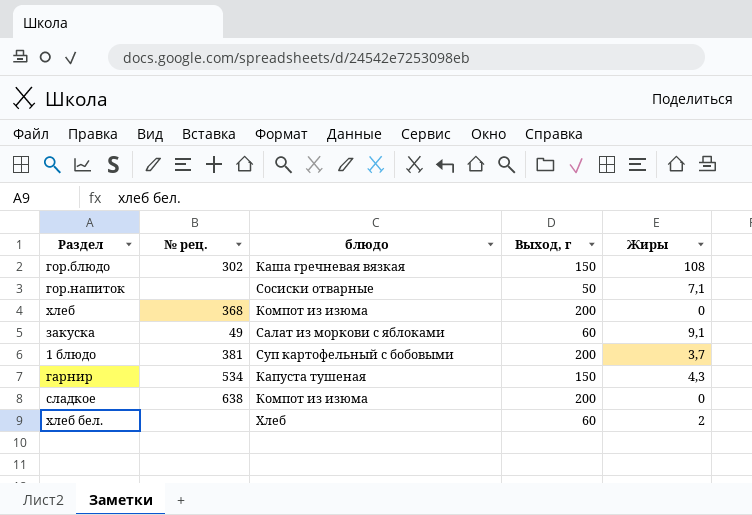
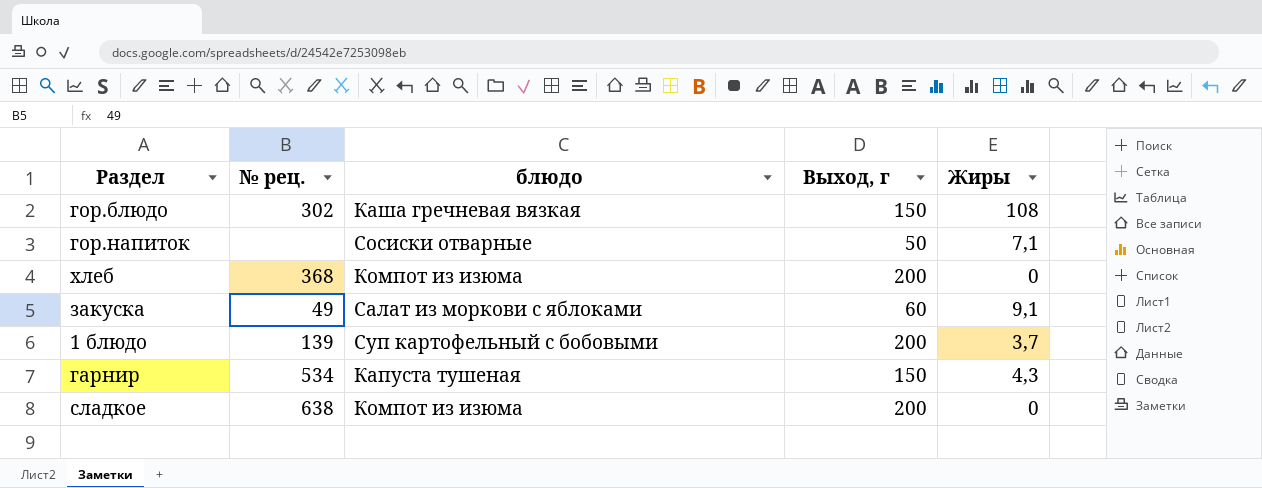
row хлеб бел.: none | Хлеб | 60 | 2 -> none
1 блюдо | № рец.: 381 -> 139

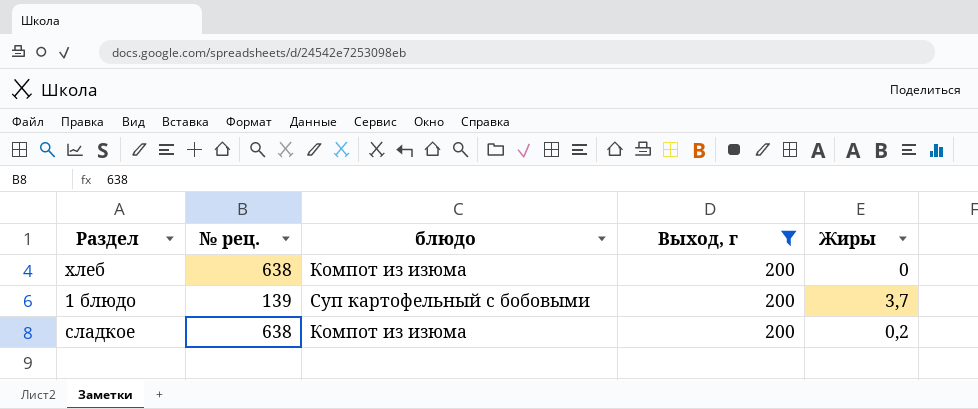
filter: none -> Выход, г = 200
хлеб | № рец.: 368 -> 638
сладкое | Жиры: 0 -> 0,2

